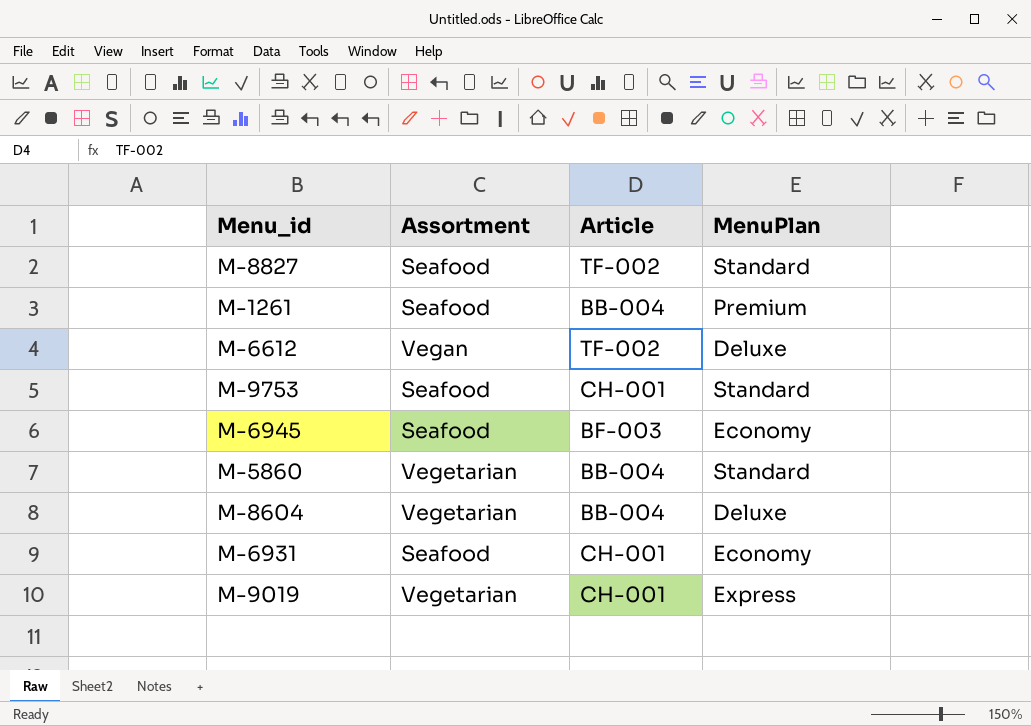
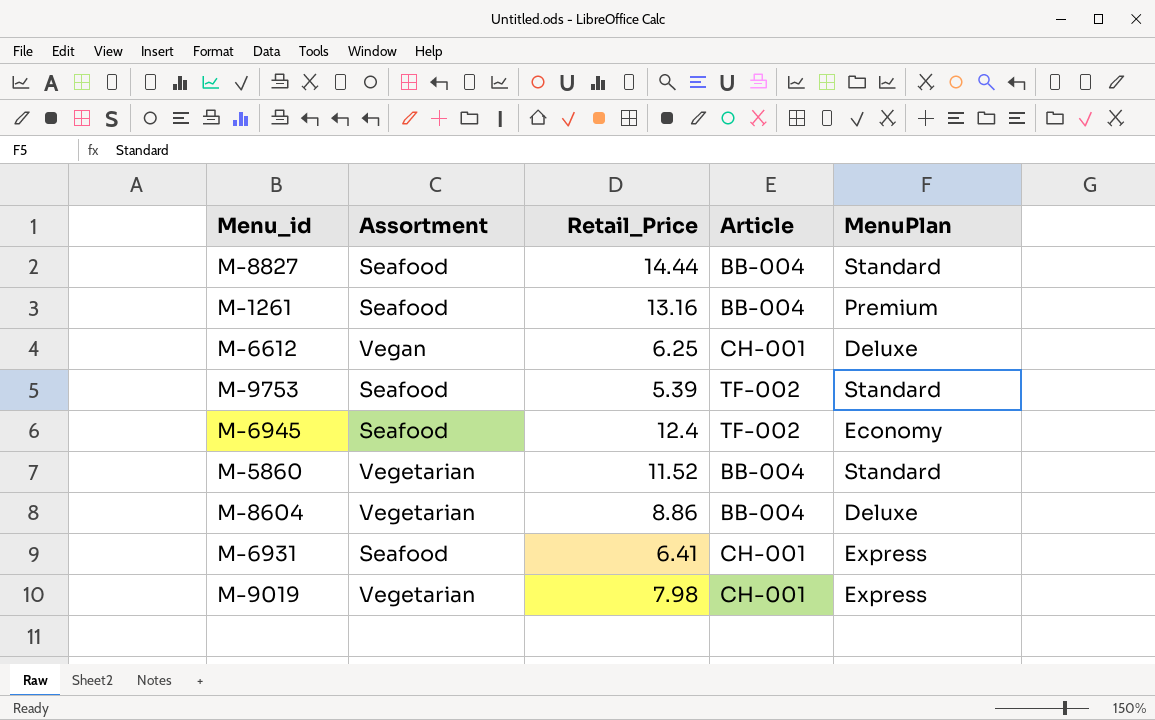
column Retail_Price | position: none -> 3
M-8827 | Article: TF-002 -> BB-004
M-6612 | Article: TF-002 -> CH-001
M-9753 | Article: CH-001 -> TF-002
M-6945 | Article: BF-003 -> TF-002
M-6931 | MenuPlan: Economy -> Express

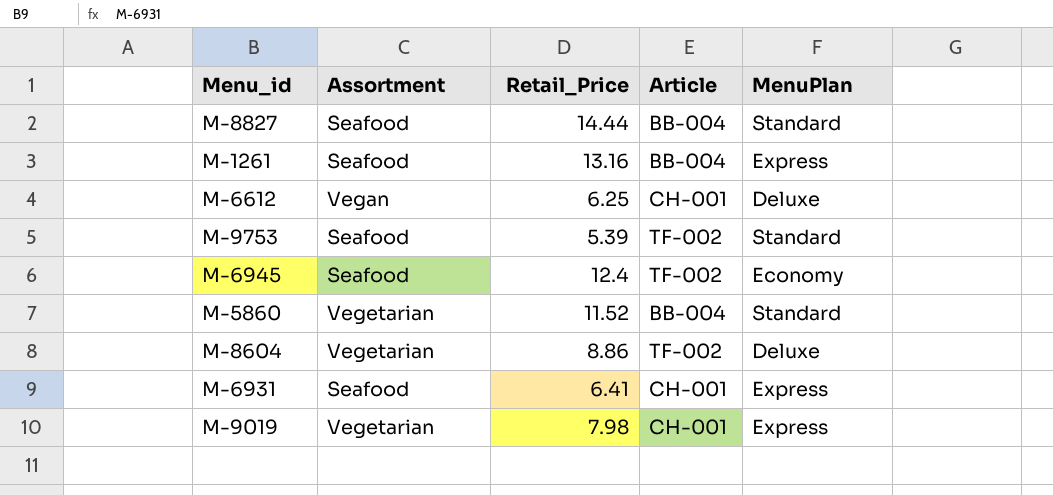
M-1261 | MenuPlan: Premium -> Express
M-8604 | Article: BB-004 -> TF-002

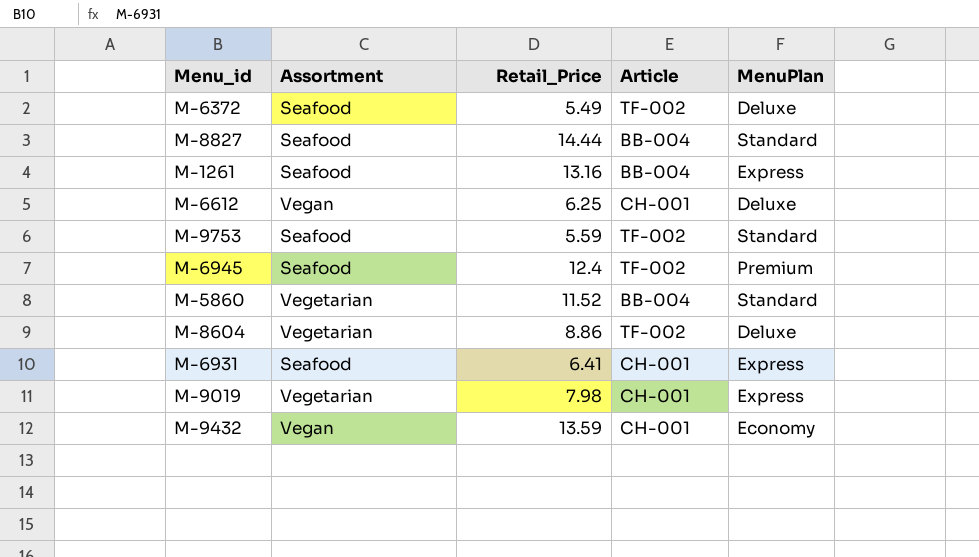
row M-6372: none -> Seafood | 5.49 | TF-002 | Deluxe
M-9753 | Retail_Price: 5.39 -> 5.59
M-6945 | MenuPlan: Economy -> Premium
row M-9432: none -> Vegan | 13.59 | CH-001 | Economy

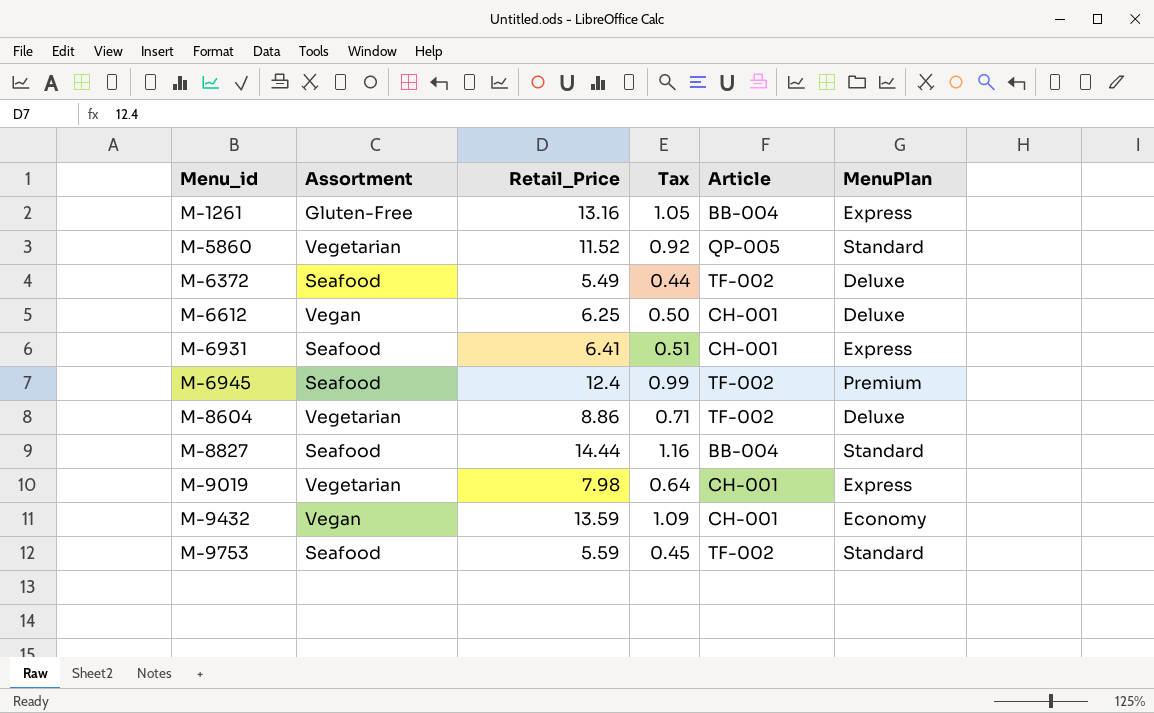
row order: none -> Menu_id ascending
column Tax | formula: none -> [Retail_Price] * 0.08
M-1261 | Assortment: Seafood -> Gluten-Free
M-5860 | Article: BB-004 -> QP-005

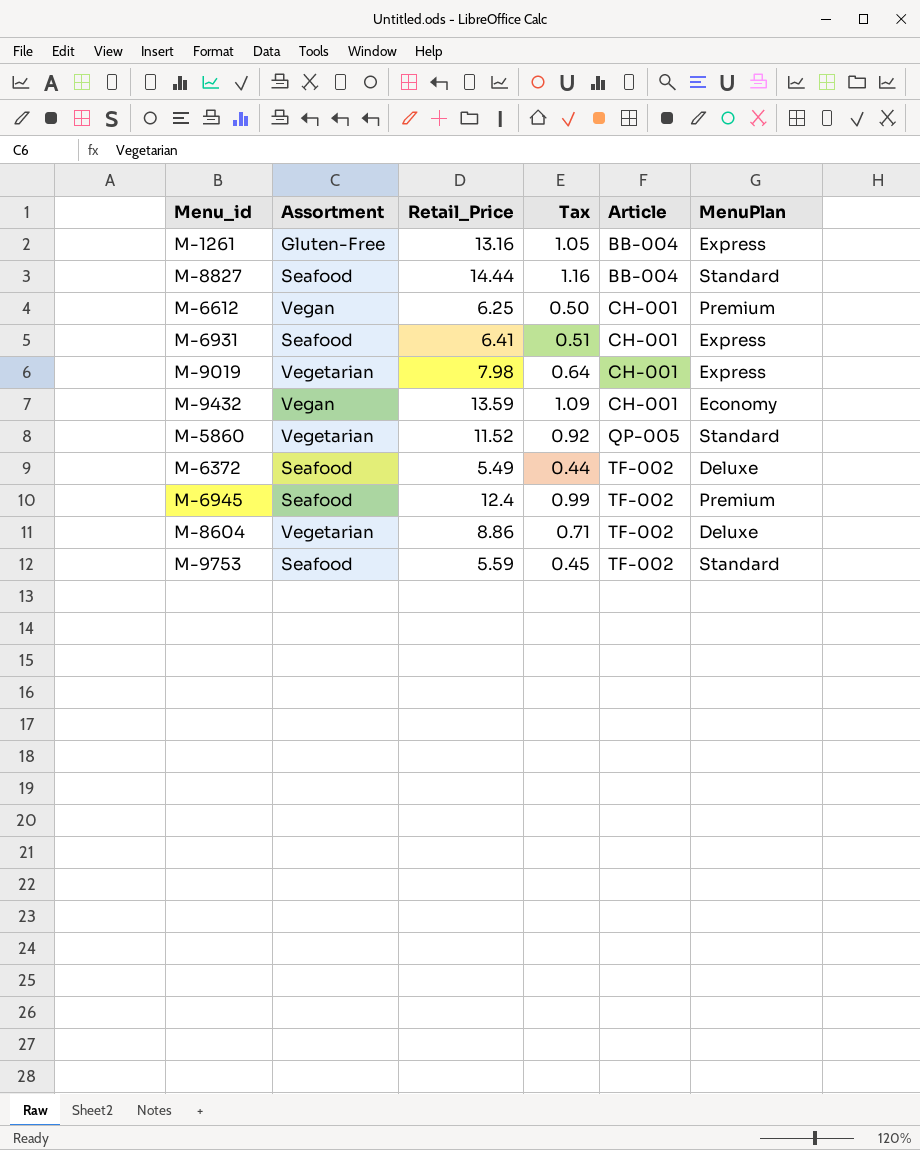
row order: Menu_id ascending -> Article ascending
M-6612 | MenuPlan: Deluxe -> Premium

